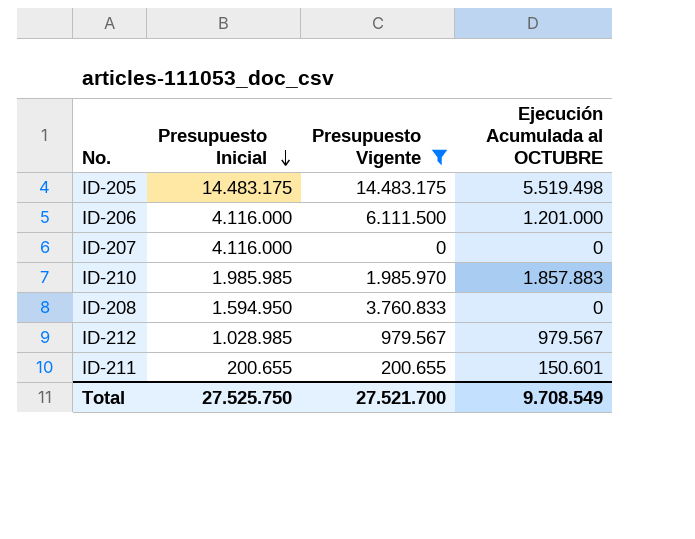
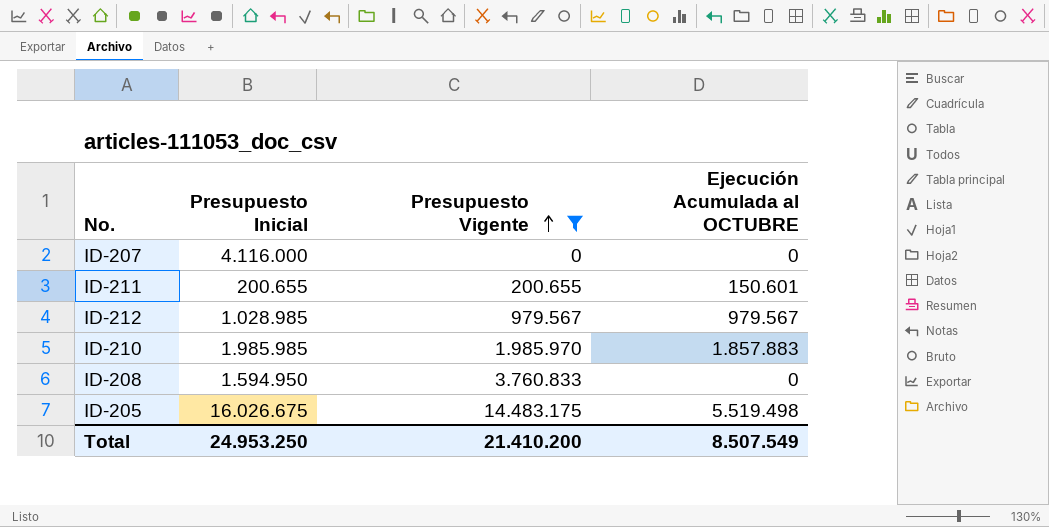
row order: Presupuesto Inicial descending -> Presupuesto Vigente ascending
row ID-206: 4.116.000 | 6.111.500 | 1.201.000 -> none
ID-205 | Presupuesto Inicial: 14.483.175 -> 16.026.675
Total | Presupuesto Inicial: 27.525.750 -> 24.953.250
Total | Presupuesto Vigente: 27.521.700 -> 21.410.200
Total | Ejecución Acumulada al OCTUBRE: 9.708.549 -> 8.507.549

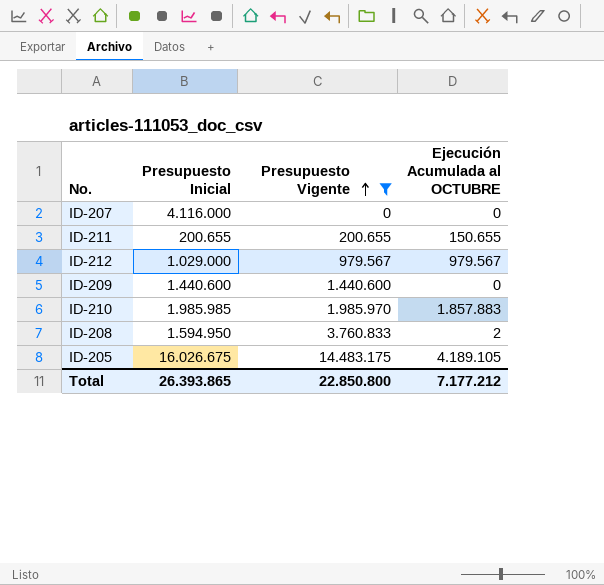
ID-211 | Ejecución Acumulada al OCTUBRE: 150.601 -> 150.655
ID-212 | Presupuesto Inicial: 1.028.985 -> 1.029.000
row ID-209: none -> 1.440.600 | 1.440.600 | 0
ID-208 | Ejecución Acumulada al OCTUBRE: 0 -> 2
ID-205 | Ejecución Acumulada al OCTUBRE: 5.519.498 -> 4.189.105
Total | Presupuesto Inicial: 24.953.250 -> 26.393.865
Total | Presupuesto Vigente: 21.410.200 -> 22.850.800
Total | Ejecución Acumulada al OCTUBRE: 8.507.549 -> 7.177.212

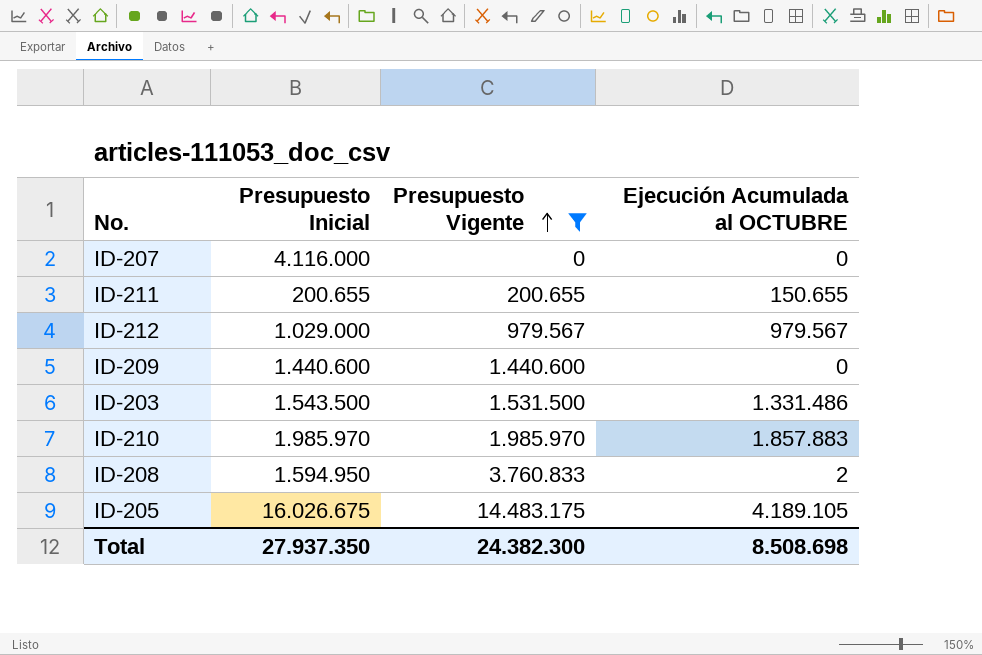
row ID-203: none -> 1.543.500 | 1.531.500 | 1.331.486
ID-210 | Presupuesto Inicial: 1.985.985 -> 1.985.970
Total | Presupuesto Inicial: 26.393.865 -> 27.937.350
Total | Presupuesto Vigente: 22.850.800 -> 24.382.300
Total | Ejecución Acumulada al OCTUBRE: 7.177.212 -> 8.508.698

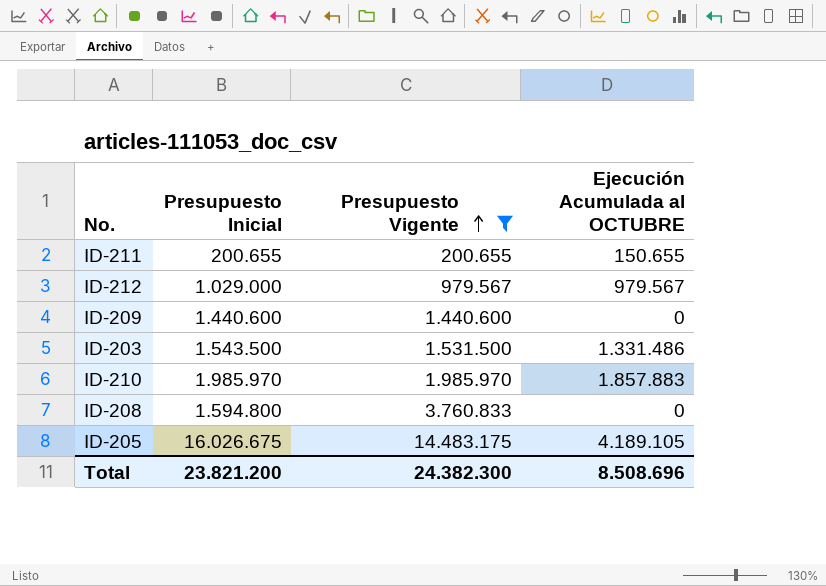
row ID-207: 4.116.000 | 0 | 0 -> none
ID-208 | Presupuesto Inicial: 1.594.950 -> 1.594.800
ID-208 | Ejecución Acumulada al OCTUBRE: 2 -> 0
Total | Presupuesto Inicial: 27.937.350 -> 23.821.200
Total | Ejecución Acumulada al OCTUBRE: 8.508.698 -> 8.508.696

